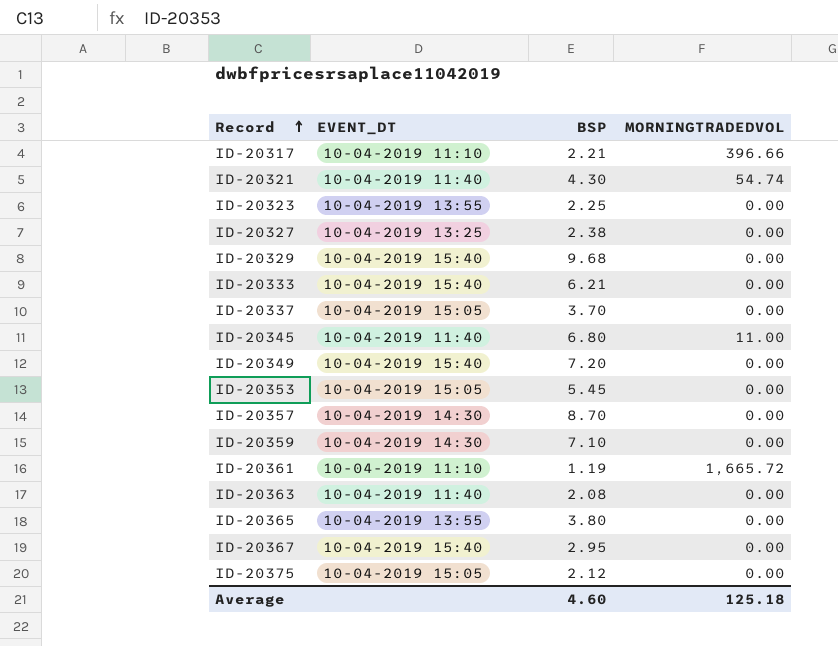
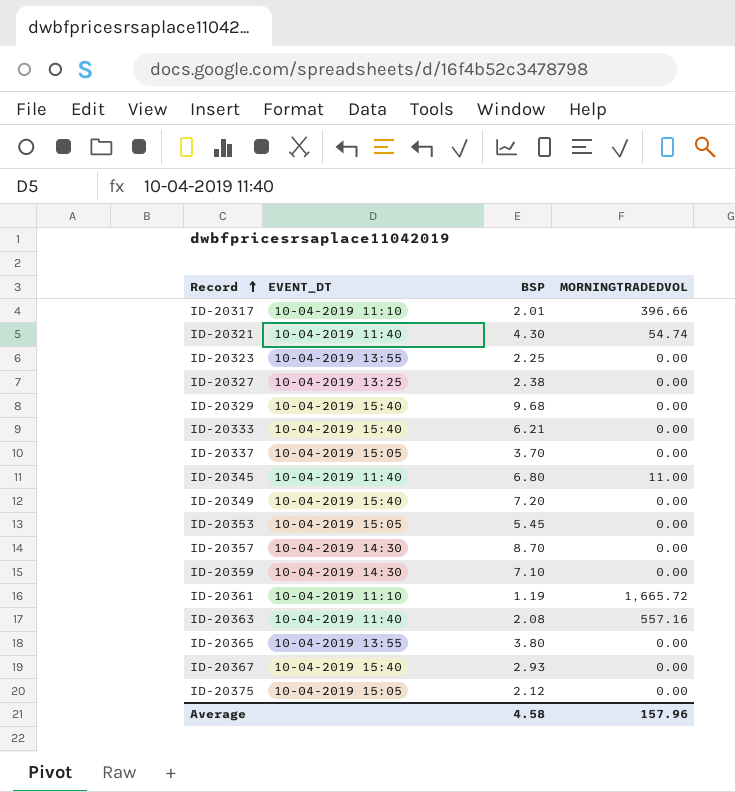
ID-20317 | BSP: 2.21 -> 2.01
ID-20363 | MORNINGTRADEDVOL: 0.00 -> 557.16
ID-20367 | BSP: 2.95 -> 2.93
Average | BSP: 4.60 -> 4.58
Average | MORNINGTRADEDVOL: 125.18 -> 157.96

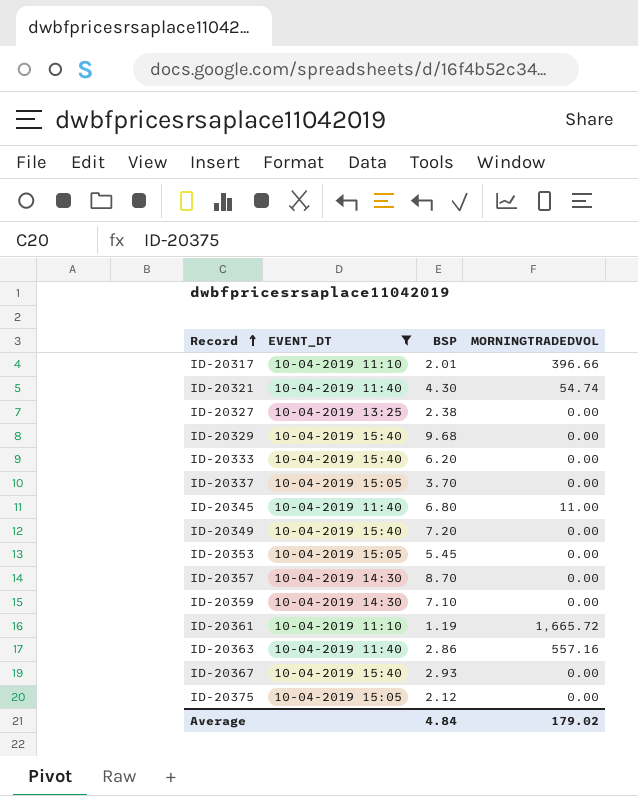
filter: none -> EVENT_DT != 10-04-2019 13:55
ID-20333 | BSP: 6.21 -> 6.20
ID-20363 | BSP: 2.08 -> 2.86
Average | BSP: 4.58 -> 4.84
Average | MORNINGTRADEDVOL: 157.96 -> 179.02

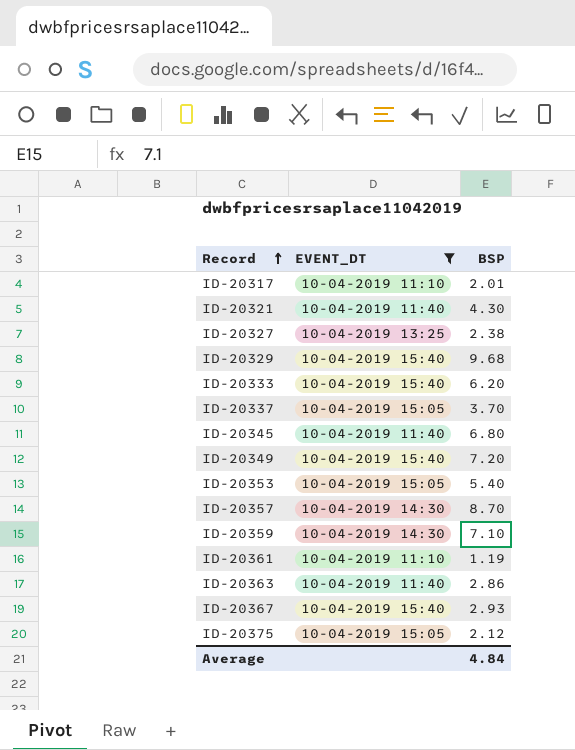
column MORNINGTRADEDVOL | position: 4 -> none
ID-20353 | BSP: 5.45 -> 5.40

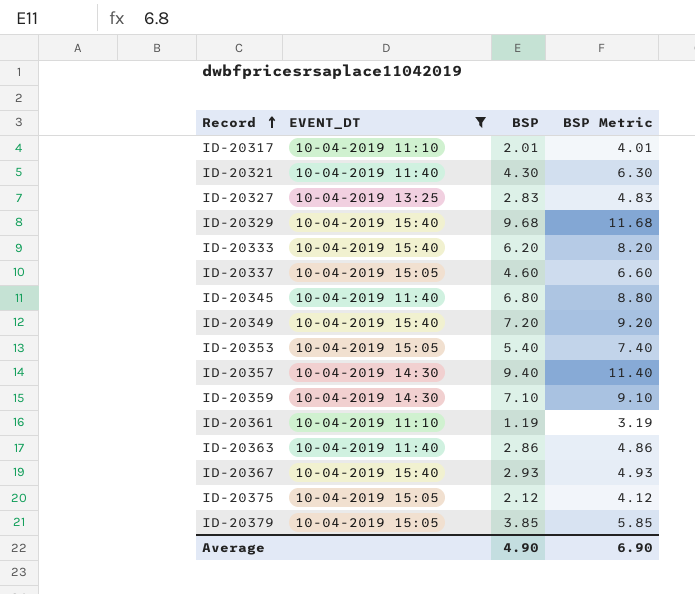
column BSP Metric | formula: none -> [BSP] + 2
ID-20327 | BSP: 2.38 -> 2.83
ID-20337 | BSP: 3.70 -> 4.60
ID-20357 | BSP: 8.70 -> 9.40
row ID-20379: none -> 10-04-2019 15:05 | 3.85 | 5.85
Average | BSP: 4.84 -> 4.90

